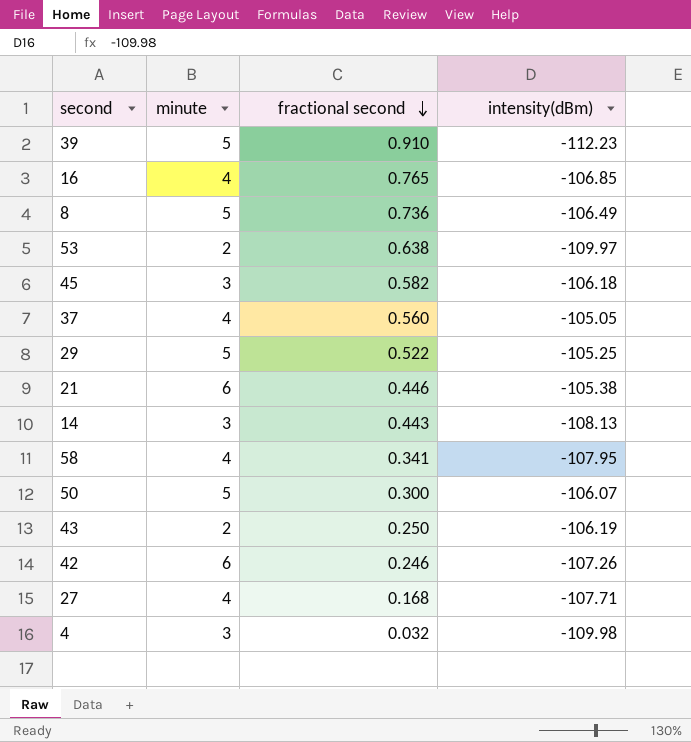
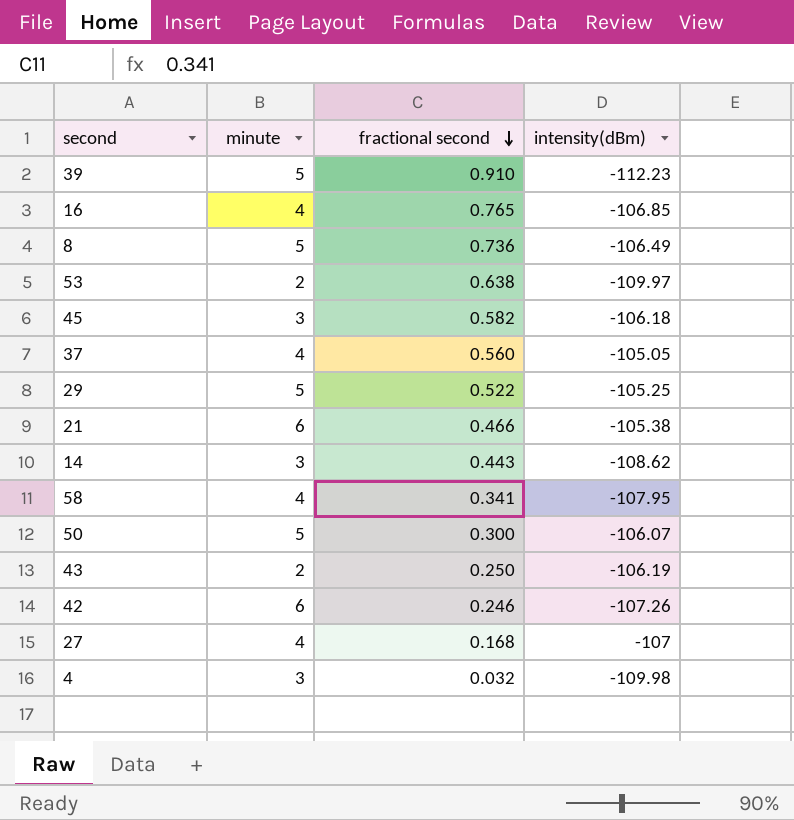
21 | fractional second: 0.446 -> 0.466
14 | intensity(dBm): -108.13 -> -108.62
27 | intensity(dBm): -107.71 -> -107

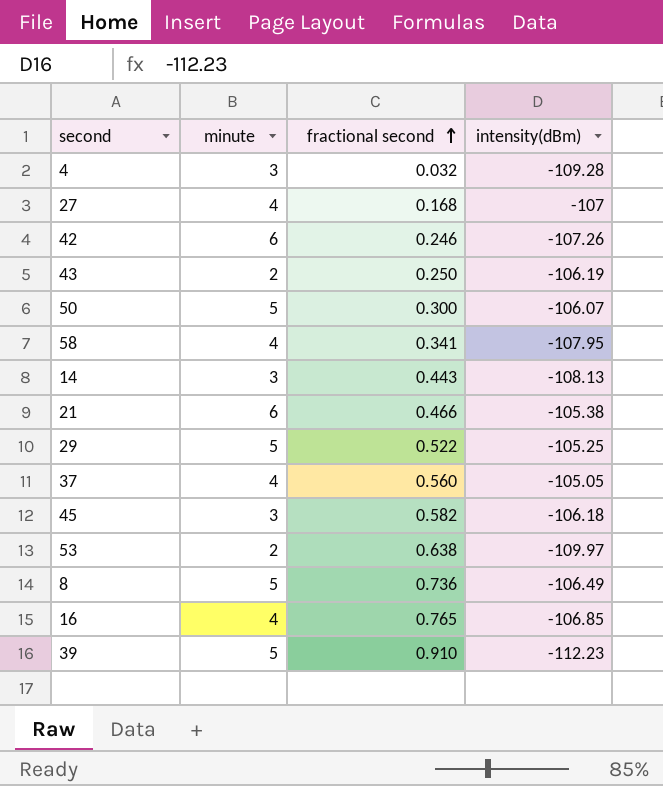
row order: fractional second descending -> fractional second ascending
4 | intensity(dBm): -109.98 -> -109.28
14 | intensity(dBm): -108.62 -> -108.13

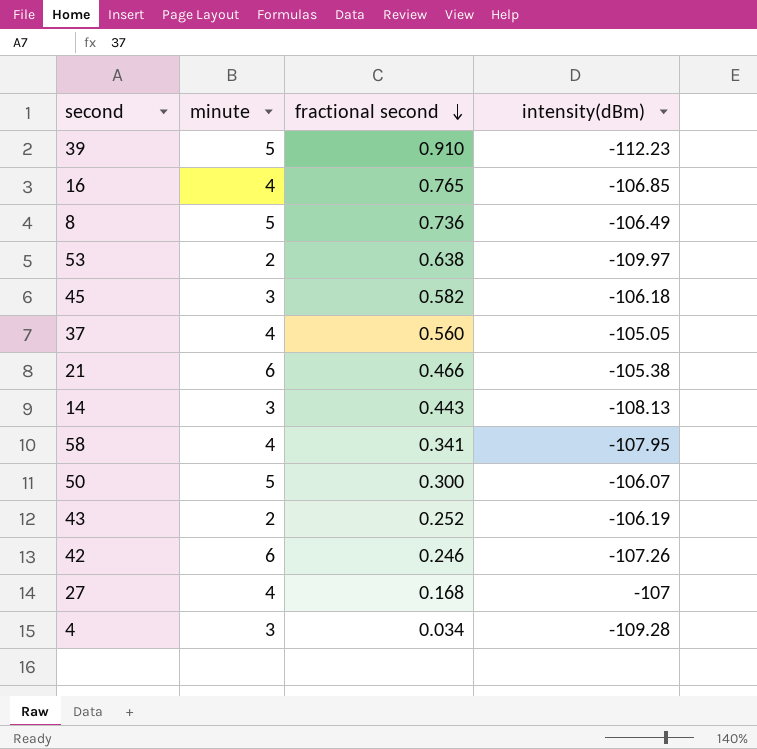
row order: fractional second ascending -> fractional second descending
row 29: 5 | 0.522 | -105.25 -> none
43 | fractional second: 0.250 -> 0.252
4 | fractional second: 0.032 -> 0.034

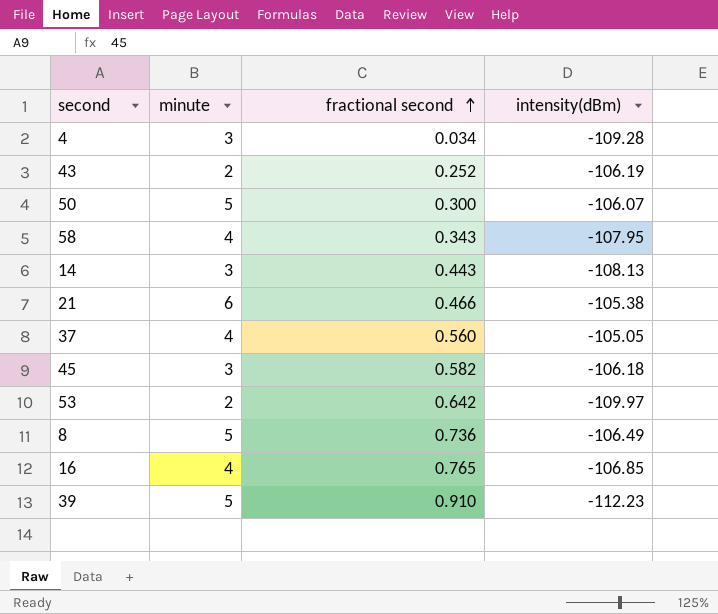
row order: fractional second descending -> fractional second ascending
row 42: 6 | 0.246 | -107.26 -> none
row 27: 4 | 0.168 | -107 -> none
58 | fractional second: 0.341 -> 0.343
53 | fractional second: 0.638 -> 0.642

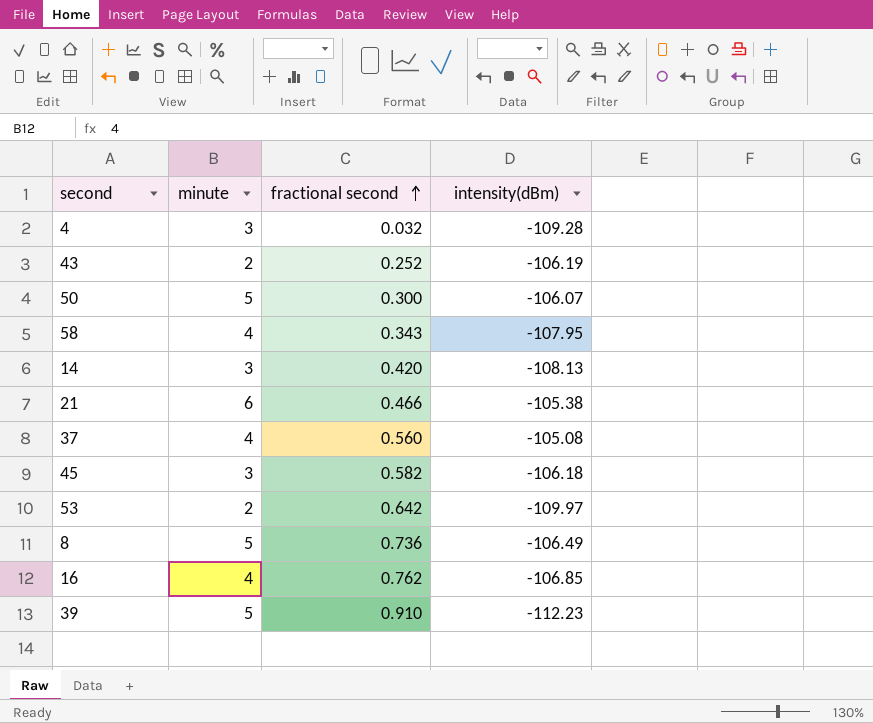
4 | fractional second: 0.034 -> 0.032
14 | fractional second: 0.443 -> 0.420
37 | intensity(dBm): -105.05 -> -105.08
16 | fractional second: 0.765 -> 0.762

